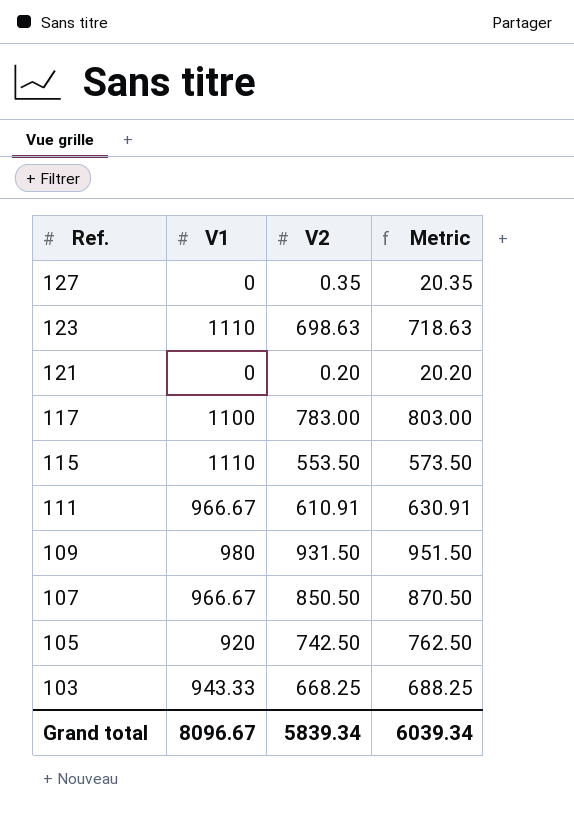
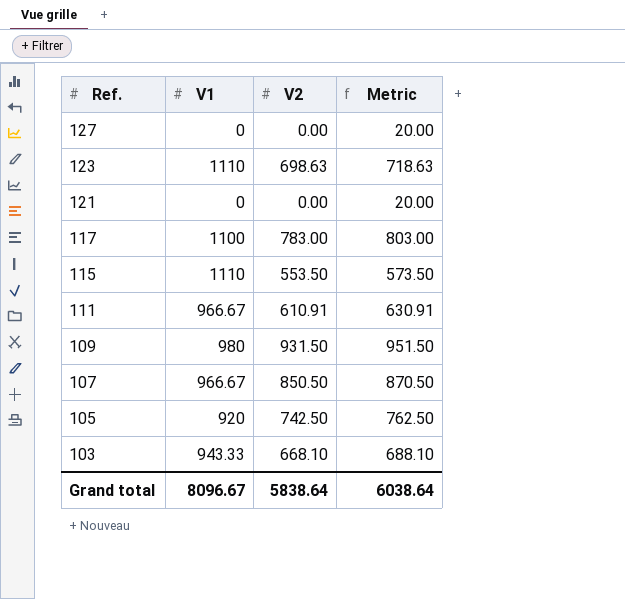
127 | V2: 0.35 -> 0.00
127 | Metric: 20.35 -> 20.00
121 | V2: 0.20 -> 0.00
121 | Metric: 20.20 -> 20.00
103 | V2: 668.25 -> 668.10
103 | Metric: 688.25 -> 688.10
Grand total | V2: 5839.34 -> 5838.64
Grand total | Metric: 6039.34 -> 6038.64

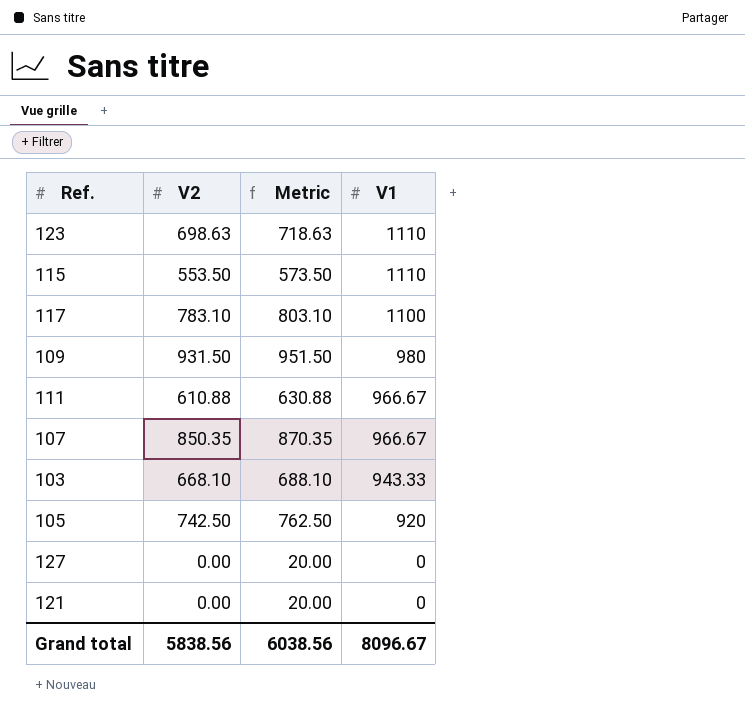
row order: Ref. descending -> V1 descending
column V1 | position: 2 -> 4
117 | V2: 783.00 -> 783.10
117 | Metric: 803.00 -> 803.10
111 | V2: 610.91 -> 610.88
111 | Metric: 630.91 -> 630.88
107 | V2: 850.50 -> 850.35
107 | Metric: 870.50 -> 870.35
Grand total | V2: 5838.64 -> 5838.56
Grand total | Metric: 6038.64 -> 6038.56

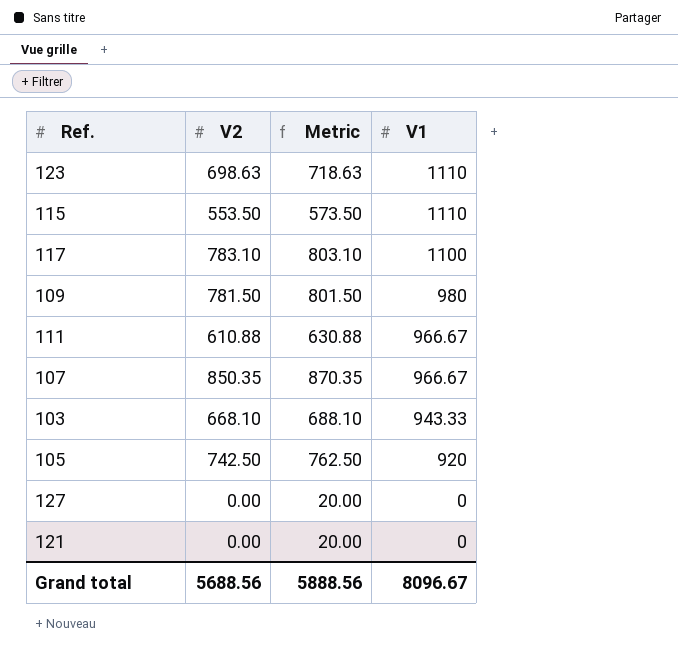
109 | V2: 931.50 -> 781.50
109 | Metric: 951.50 -> 801.50
Grand total | V2: 5838.56 -> 5688.56
Grand total | Metric: 6038.56 -> 5888.56

